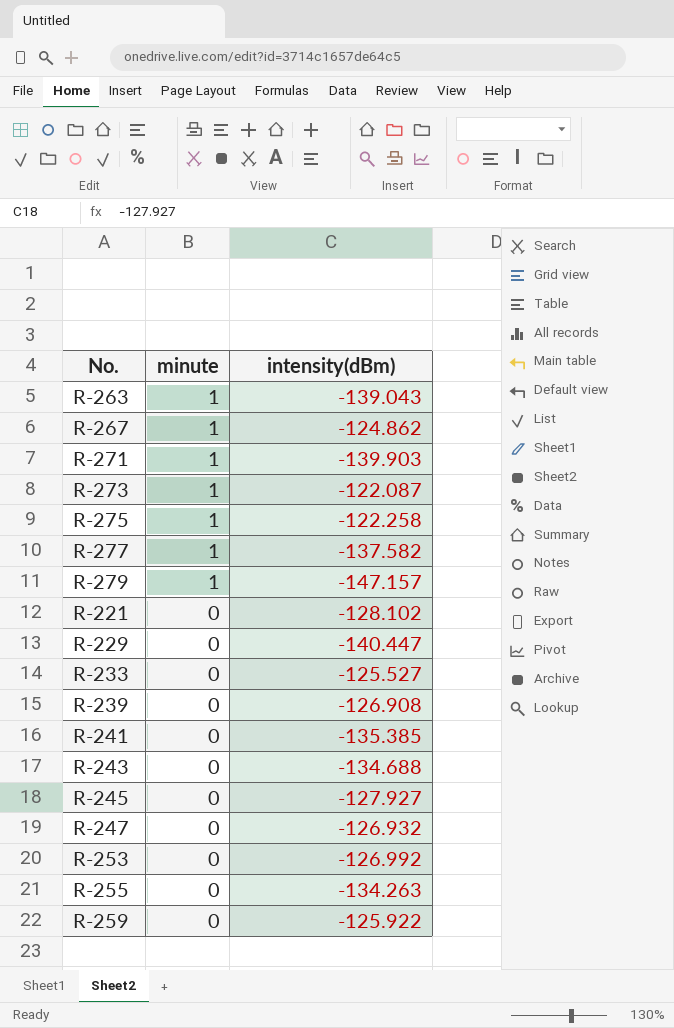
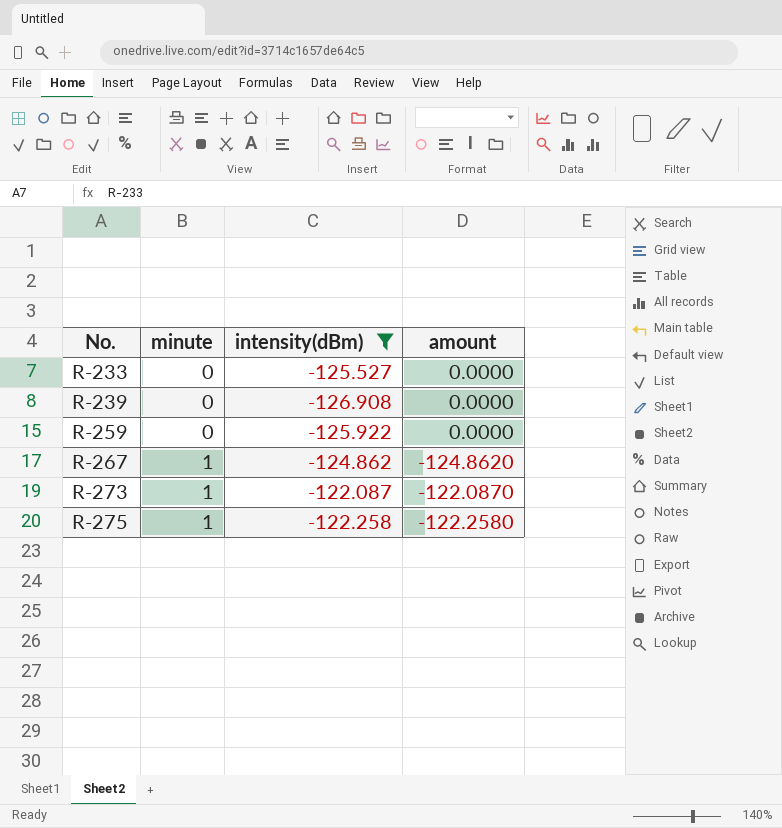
filter: none -> intensity(dBm) >= -126.908
row order: minute descending -> No. ascending
column amount | formula: none -> [minute] * [intensity(dBm)]

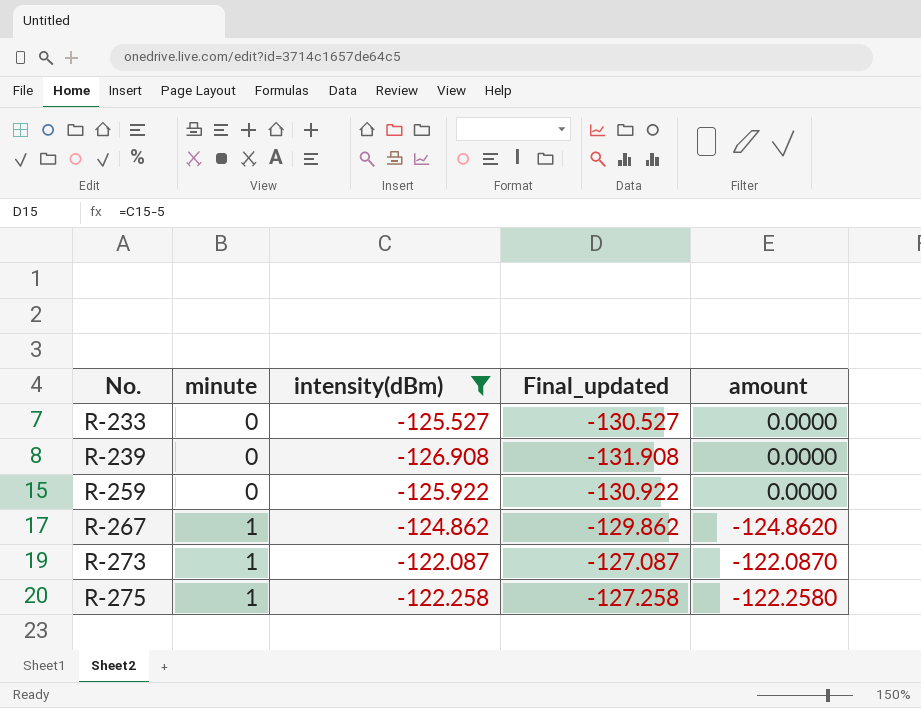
column Final_updated | formula: none -> [intensity(dBm)] - 5

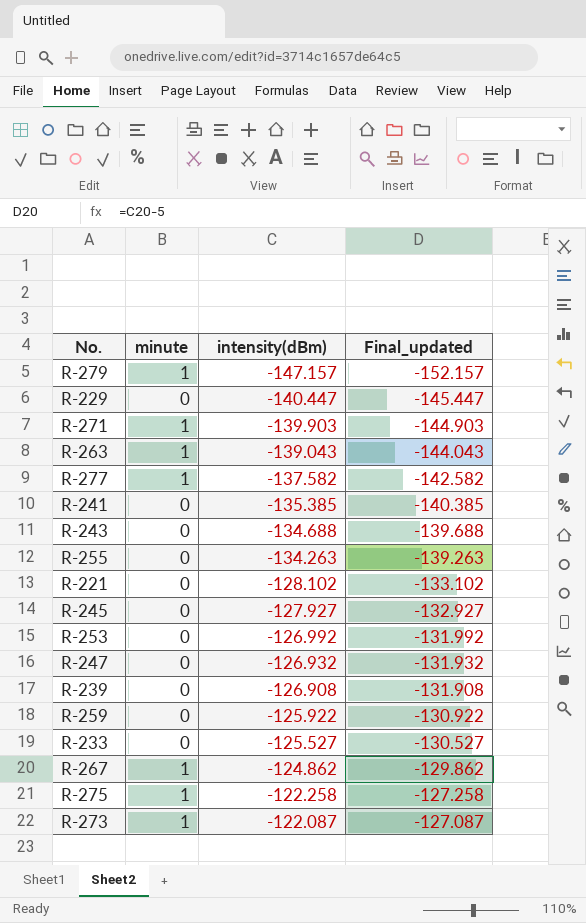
filter: intensity(dBm) >= -126.908 -> none
row order: No. ascending -> intensity(dBm) ascending
column amount | formula: [minute] * [intensity(dBm)] -> none

